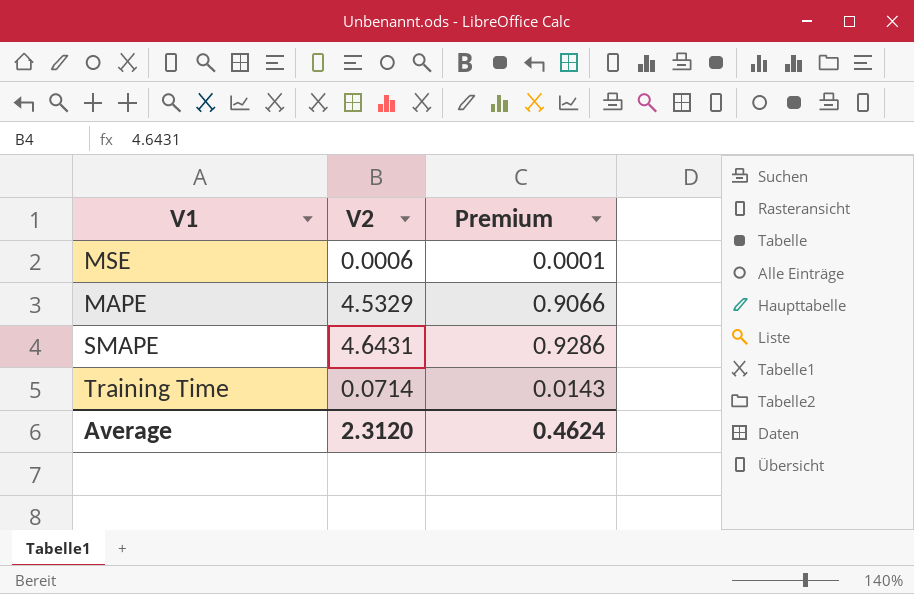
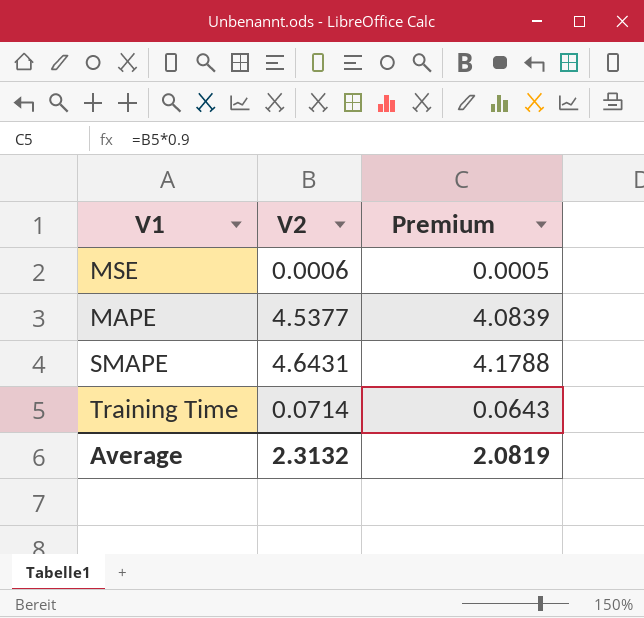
column Premium | formula: [V2] * 0.2 -> [V2] * 0.9
MAPE | V2: 4.5329 -> 4.5377
Average | V2: 2.3120 -> 2.3132
Average | Premium: 0.4624 -> 2.0819

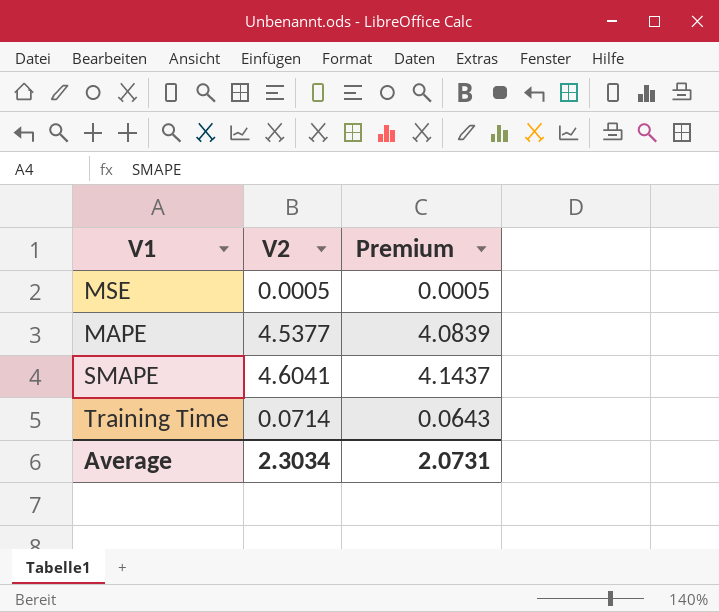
MSE | V2: 0.0006 -> 0.0005
SMAPE | V2: 4.6431 -> 4.6041
SMAPE | Premium: 4.1788 -> 4.1437
Average | V2: 2.3132 -> 2.3034
Average | Premium: 2.0819 -> 2.0731

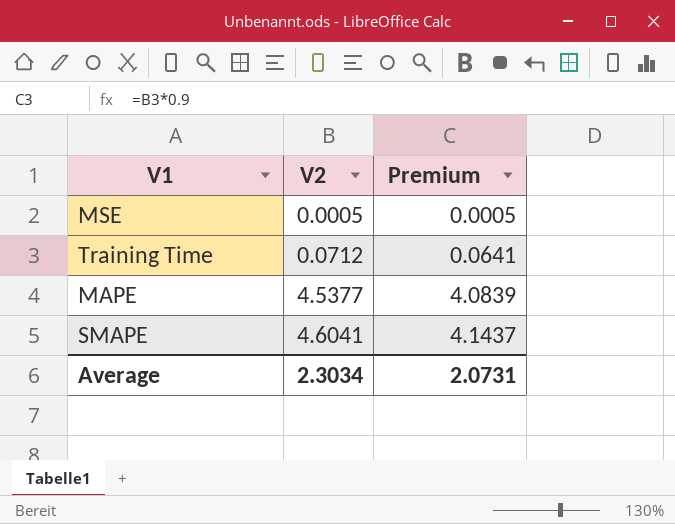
row order: none -> V2 ascending
Training Time | V2: 0.0714 -> 0.0712
Training Time | Premium: 0.0643 -> 0.0641

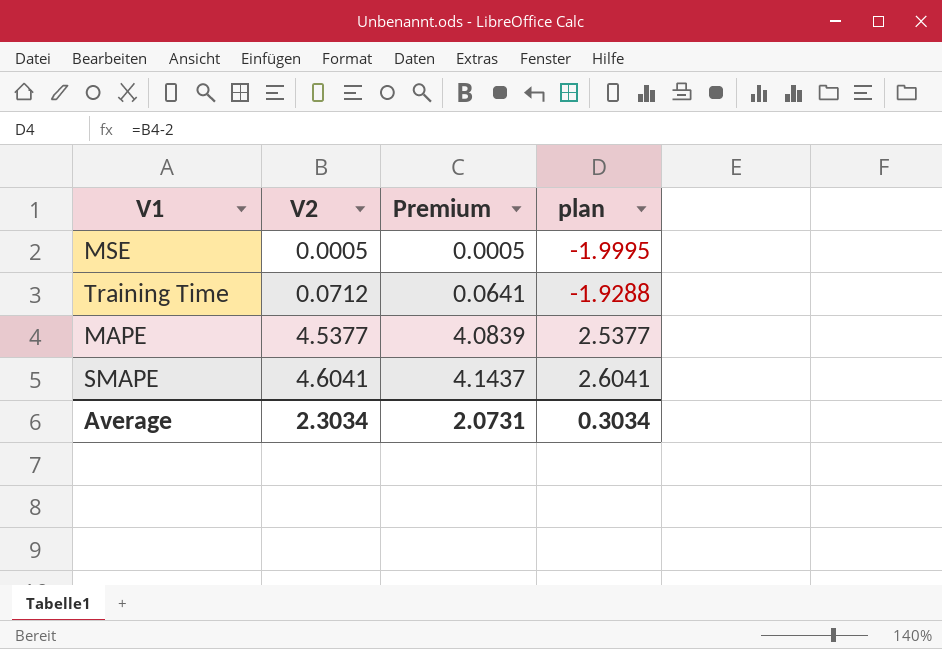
column plan | formula: none -> [V2] - 2

